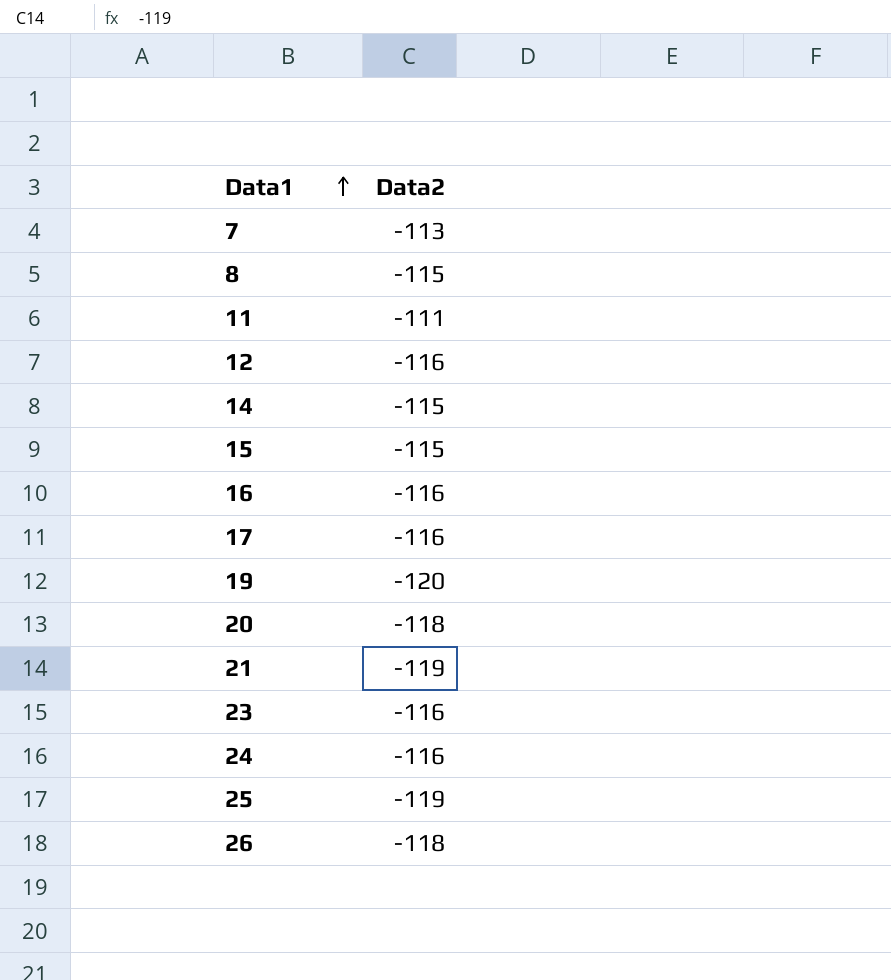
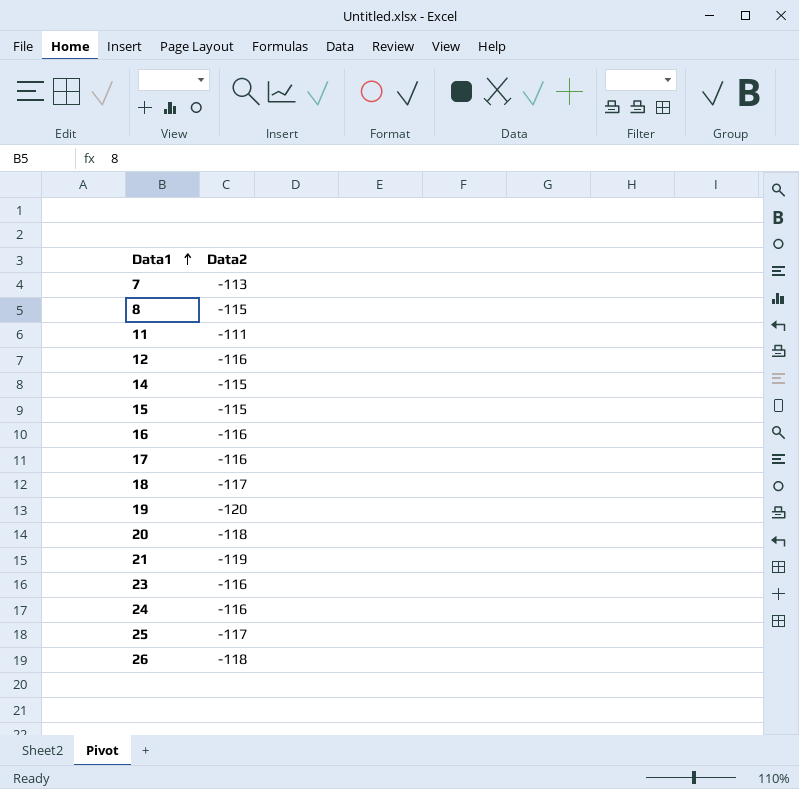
row 18: none -> -117
25 | Data2: -119 -> -117

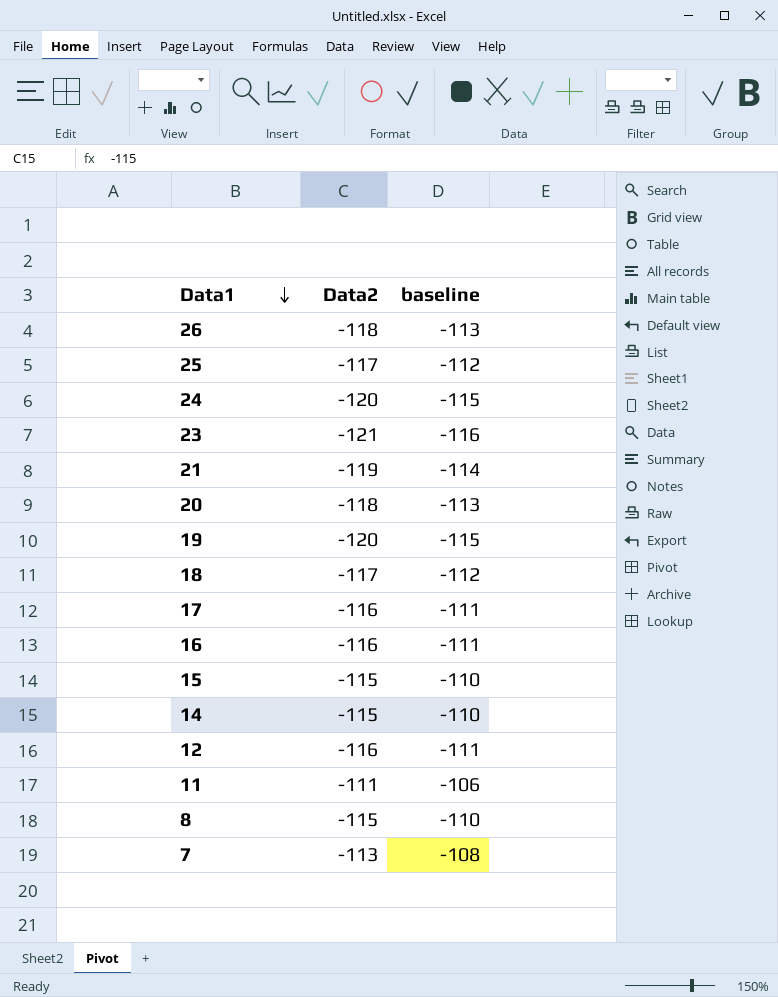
row order: Data1 ascending -> Data1 descending
column baseline | formula: none -> [Data2] + 5
24 | Data2: -116 -> -120
23 | Data2: -116 -> -121

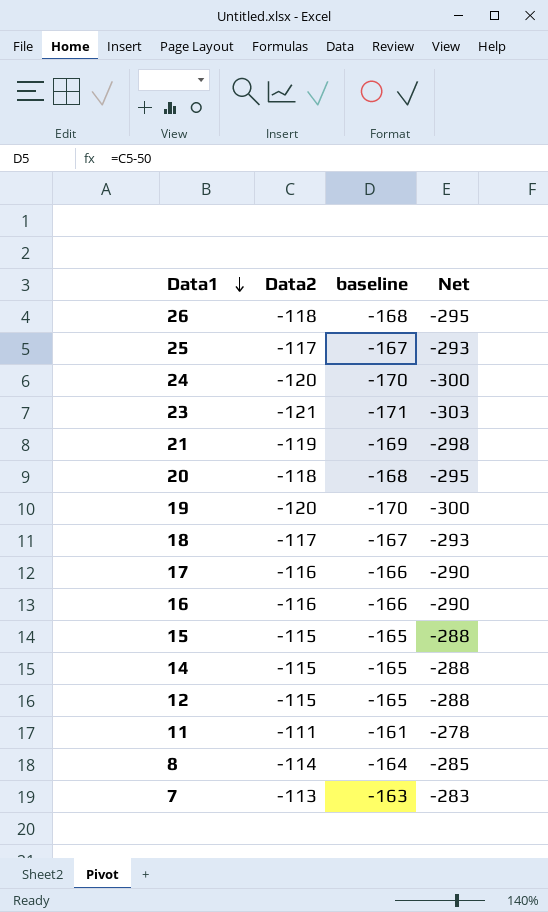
column baseline | formula: [Data2] + 5 -> [Data2] - 50
column Net | formula: none -> [Data2] * 2.5
12 | Data2: -116 -> -115
8 | Data2: -115 -> -114

